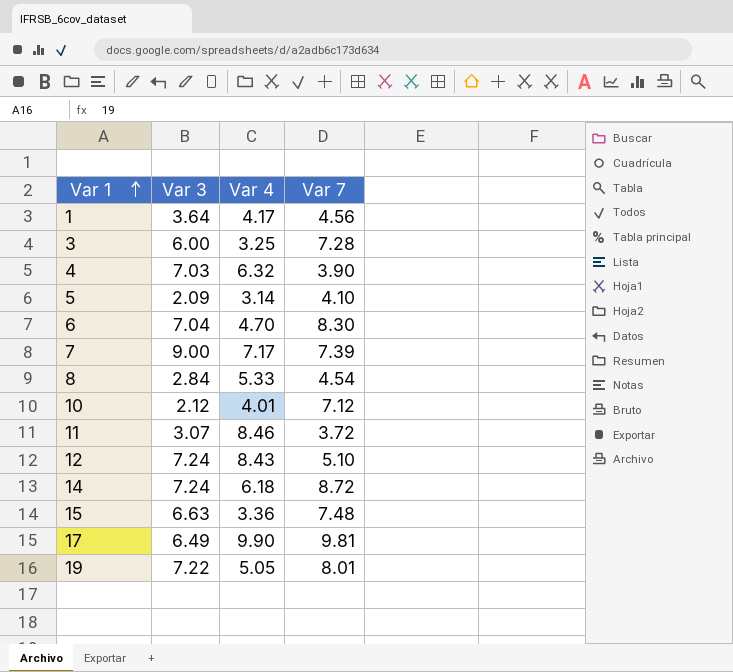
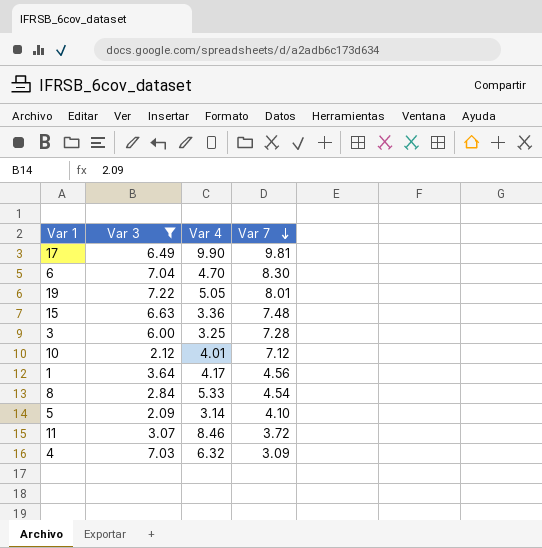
filter: none -> Var 3 <= 7.22
row order: Var 1 ascending -> Var 7 descending
4 | Var 7: 3.90 -> 3.09

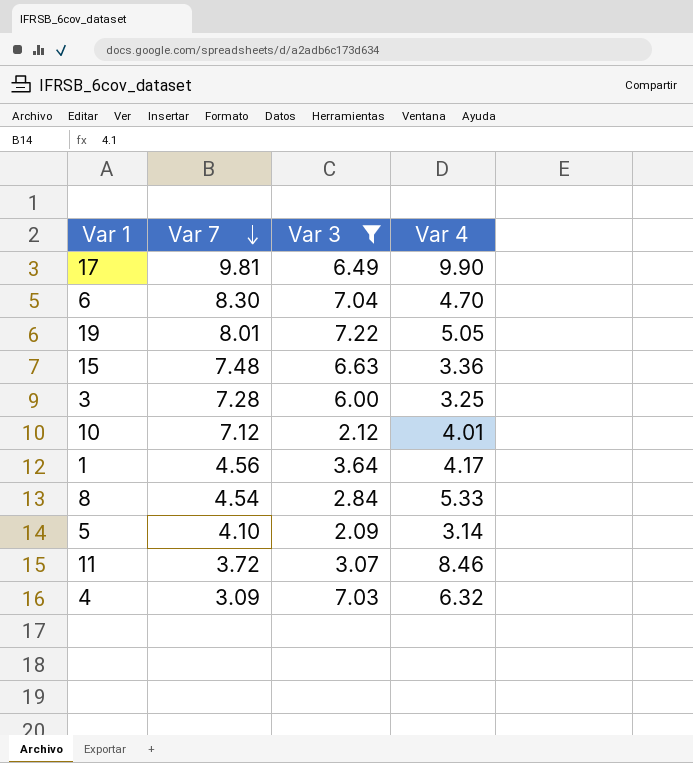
column Var 7 | position: 4 -> 2

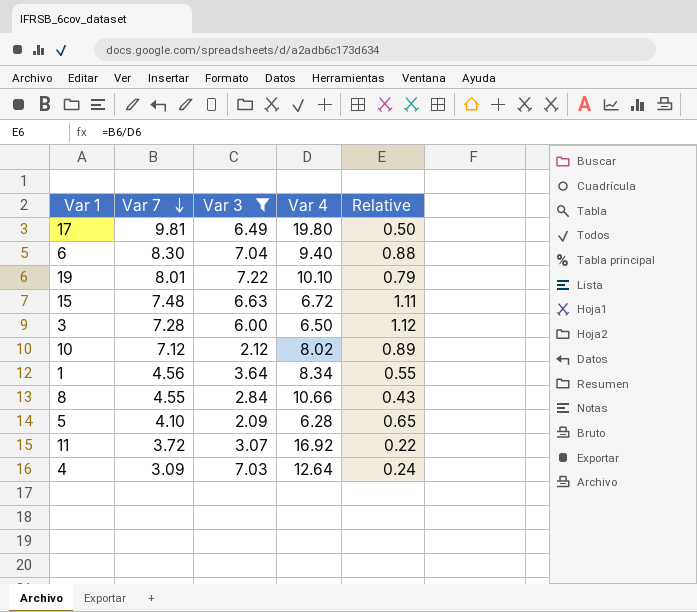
column Relative | formula: none -> [Var 7] / [Var 4]
17 | Var 4: 9.90 -> 19.80
6 | Var 4: 4.70 -> 9.40
19 | Var 4: 5.05 -> 10.10
15 | Var 4: 3.36 -> 6.72
3 | Var 4: 3.25 -> 6.50
10 | Var 4: 4.01 -> 8.02
1 | Var 4: 4.17 -> 8.34
8 | Var 7: 4.54 -> 4.55
8 | Var 4: 5.33 -> 10.66
5 | Var 4: 3.14 -> 6.28
11 | Var 4: 8.46 -> 16.92
4 | Var 4: 6.32 -> 12.64

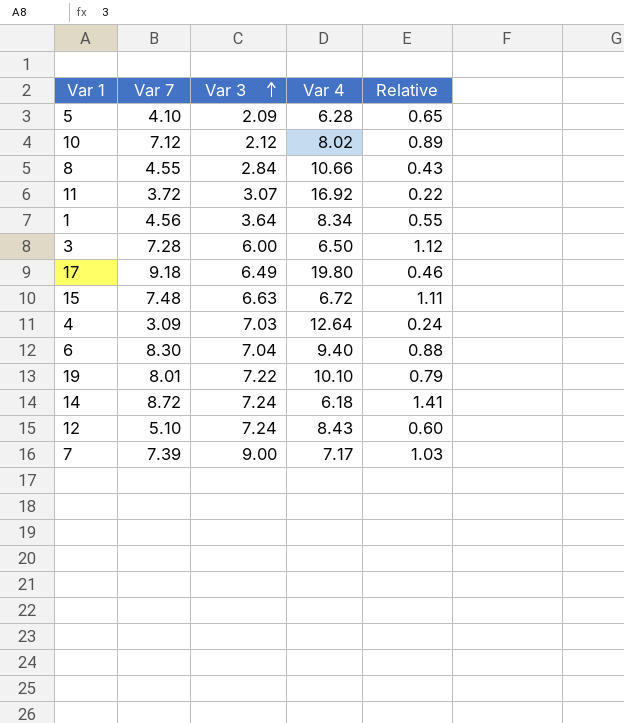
filter: Var 3 <= 7.22 -> none
row order: Var 7 descending -> Var 3 ascending
17 | Var 7: 9.81 -> 9.18
17 | Relative: 0.50 -> 0.46

